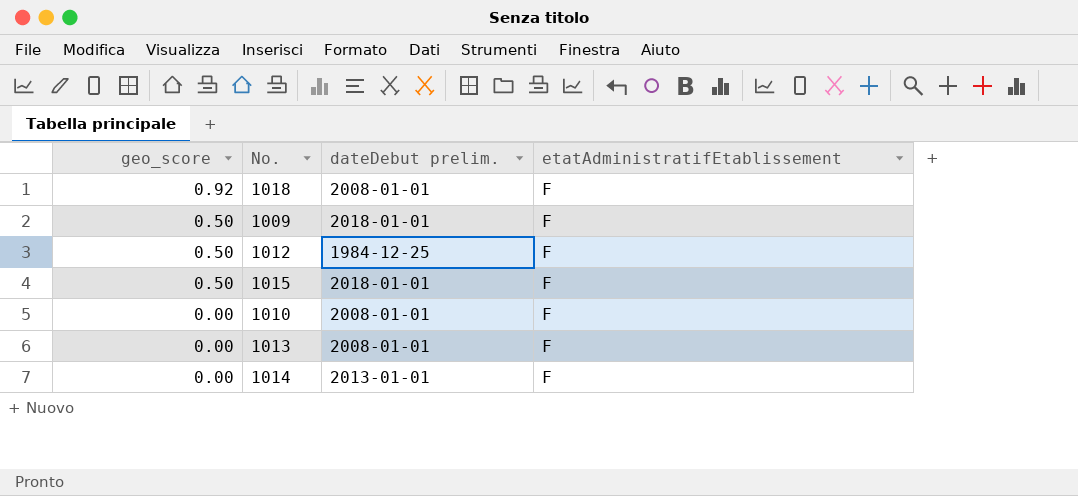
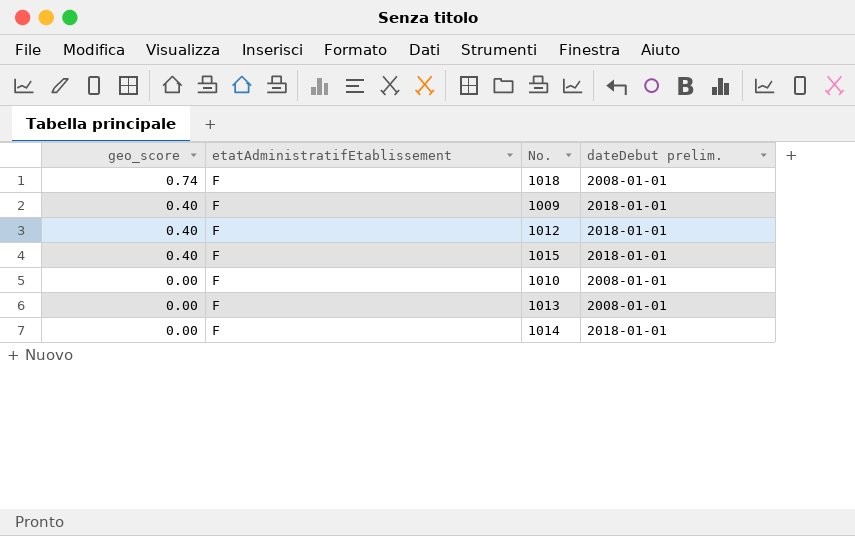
column etatAdministratifEtablissement | position: 4 -> 2
1018 | geo_score: 0.92 -> 0.74
1009 | geo_score: 0.50 -> 0.40
1012 | geo_score: 0.50 -> 0.40
1012 | dateDebut prelim.: 1984-12-25 -> 2018-01-01
1015 | geo_score: 0.50 -> 0.40
1014 | dateDebut prelim.: 2013-01-01 -> 2018-01-01

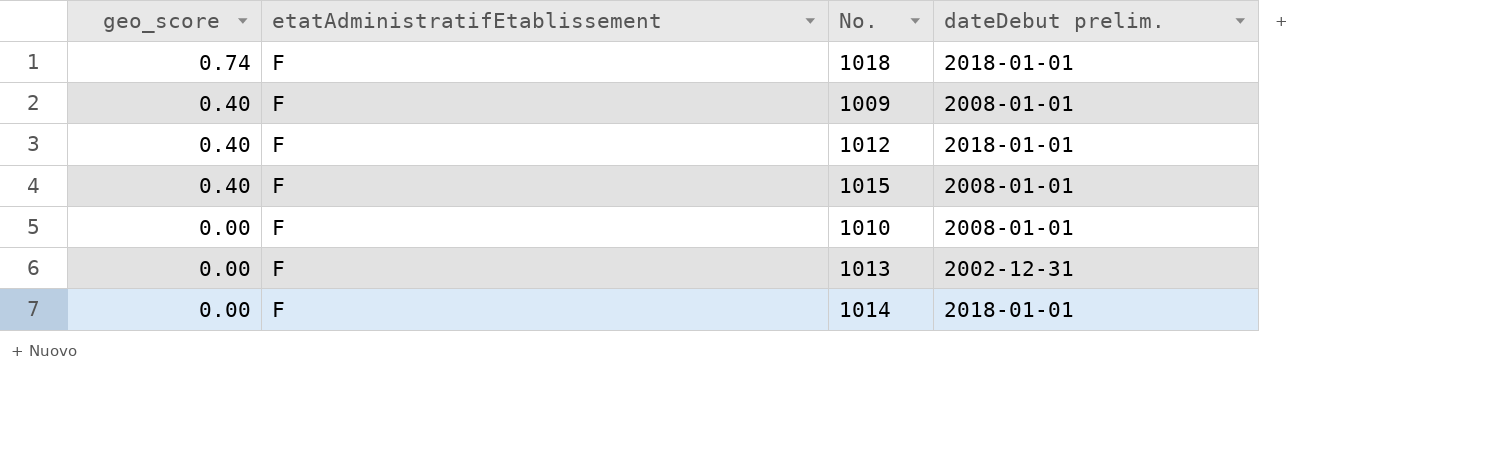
1018 | dateDebut prelim.: 2008-01-01 -> 2018-01-01
1009 | dateDebut prelim.: 2018-01-01 -> 2008-01-01
1015 | dateDebut prelim.: 2018-01-01 -> 2008-01-01
1013 | dateDebut prelim.: 2008-01-01 -> 2002-12-31

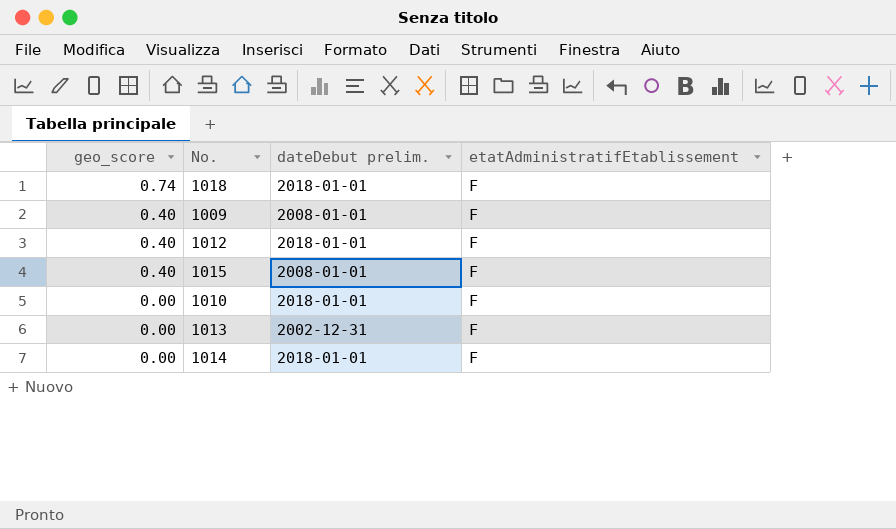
column etatAdministratifEtablissement | position: 2 -> 4
1010 | dateDebut prelim.: 2008-01-01 -> 2018-01-01

